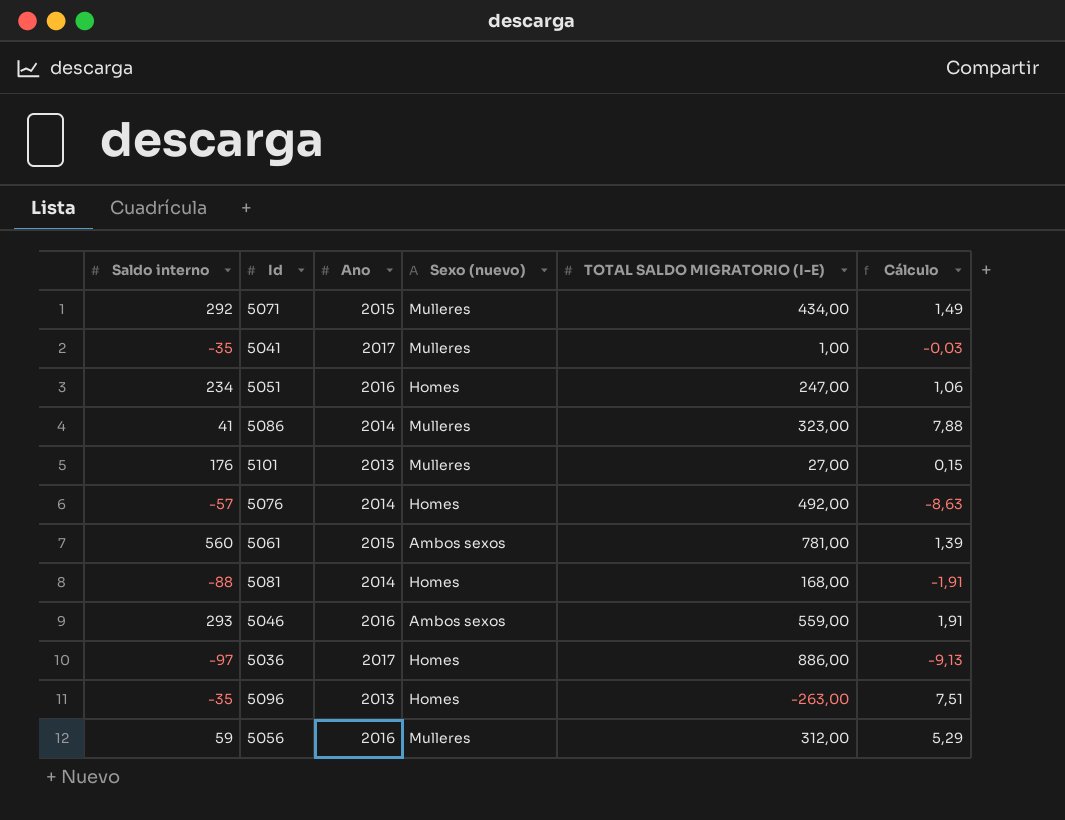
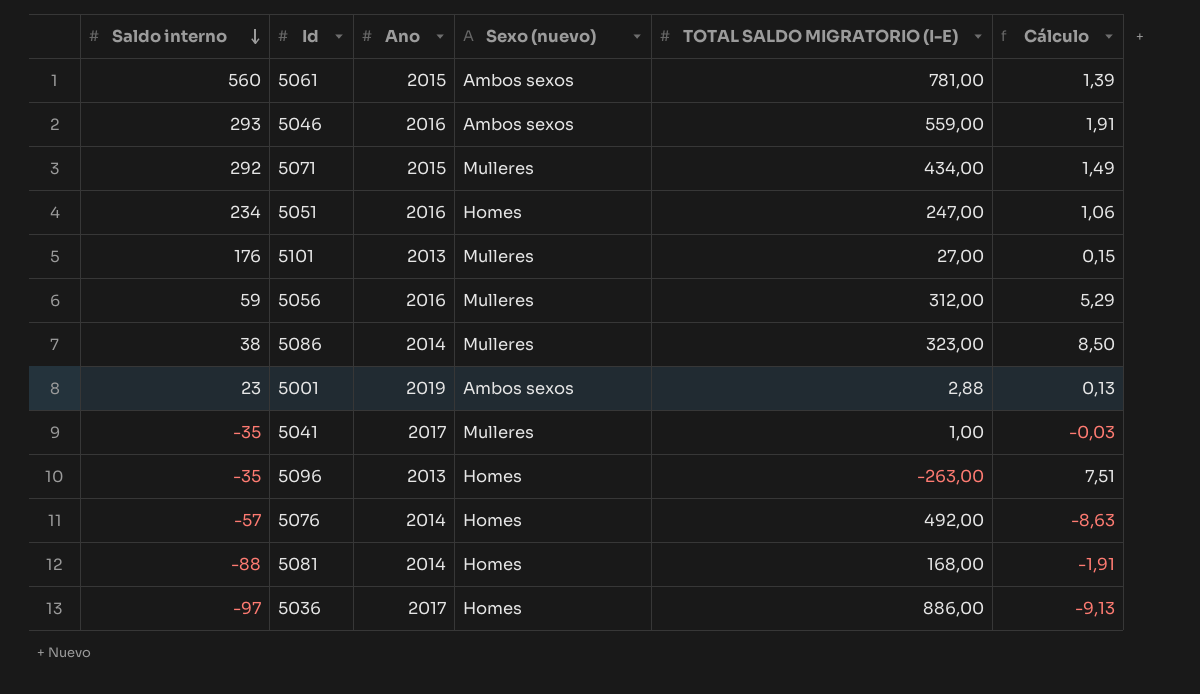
row order: none -> Saldo interno descending
5086 | Saldo interno: 41 -> 38
5086 | Cálculo: 7,88 -> 8,50
row 5001: none -> 23 | 2019 | Ambos sexos | 2,88 | 0,13

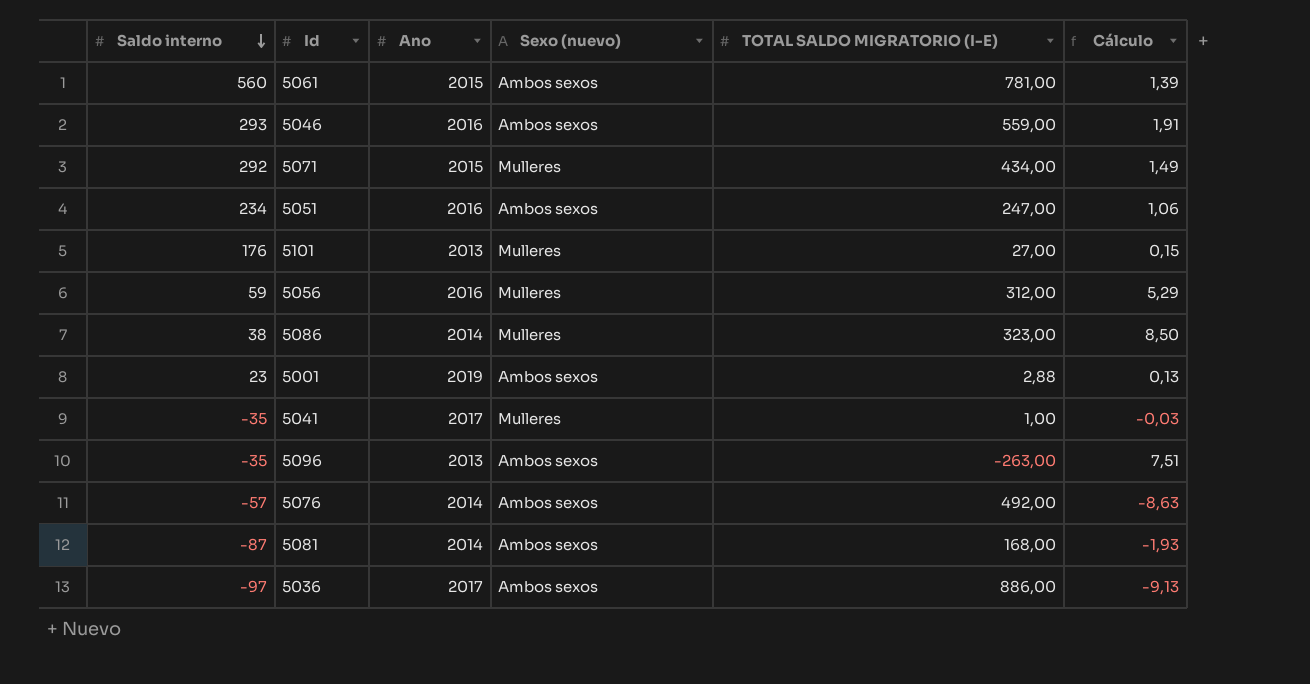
5051 | Sexo (nuevo): Homes -> Ambos sexos
5096 | Sexo (nuevo): Homes -> Ambos sexos
5076 | Sexo (nuevo): Homes -> Ambos sexos
5081 | Saldo interno: -88 -> -87
5081 | Sexo (nuevo): Homes -> Ambos sexos
5081 | Cálculo: -1,91 -> -1,93
5036 | Sexo (nuevo): Homes -> Ambos sexos

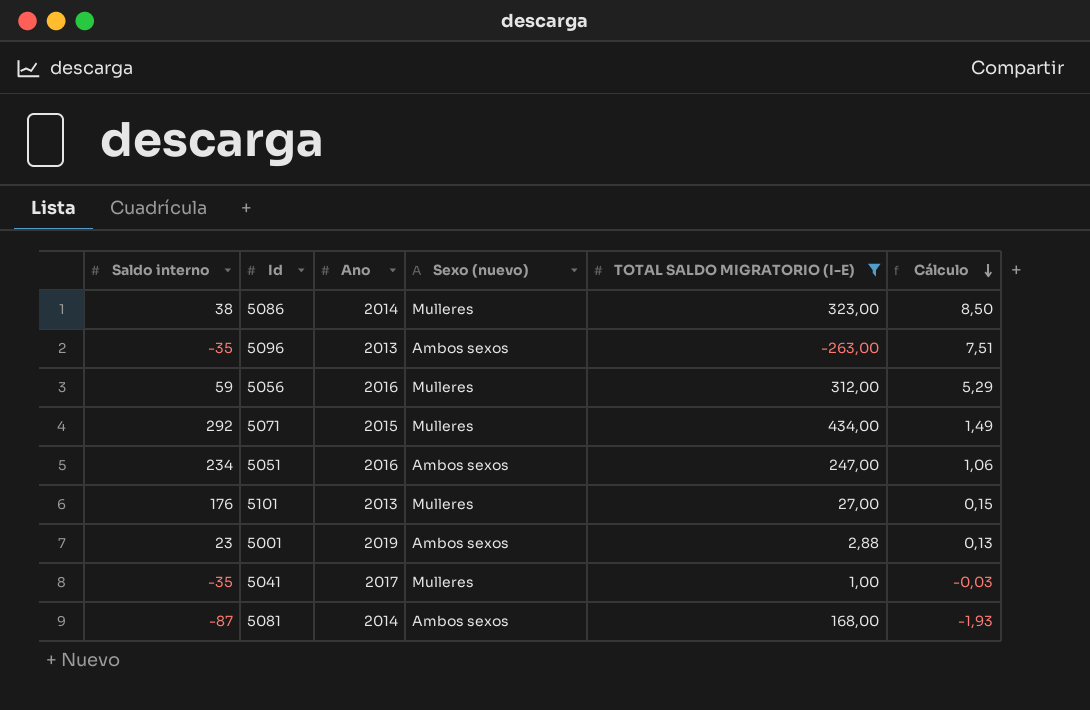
filter: none -> TOTAL SALDO MIGRATORIO (I-E) <= 434,00
row order: Saldo interno descending -> Cálculo descending

